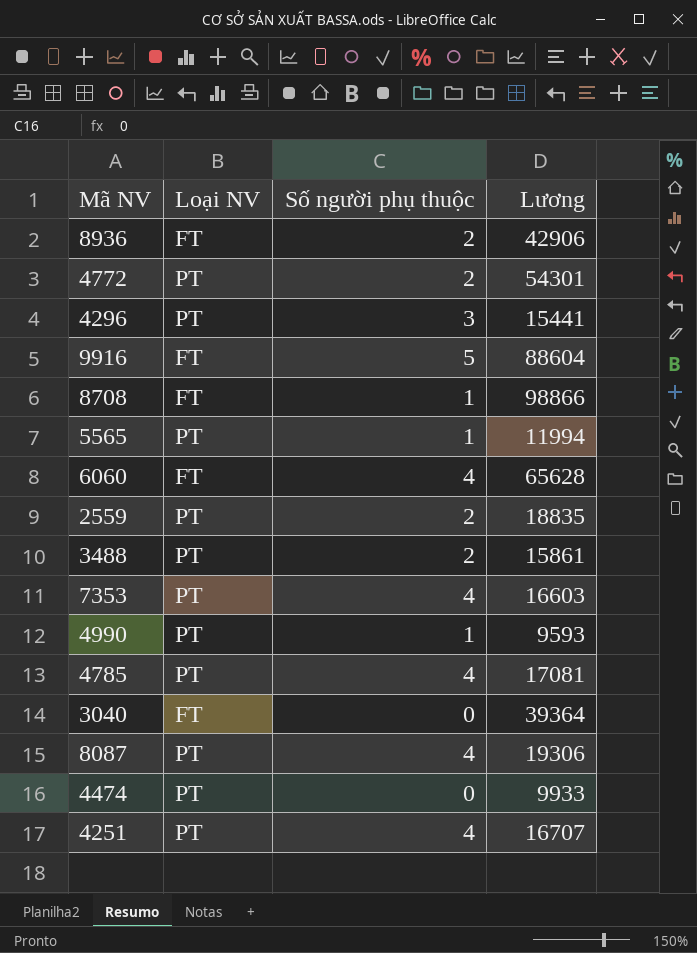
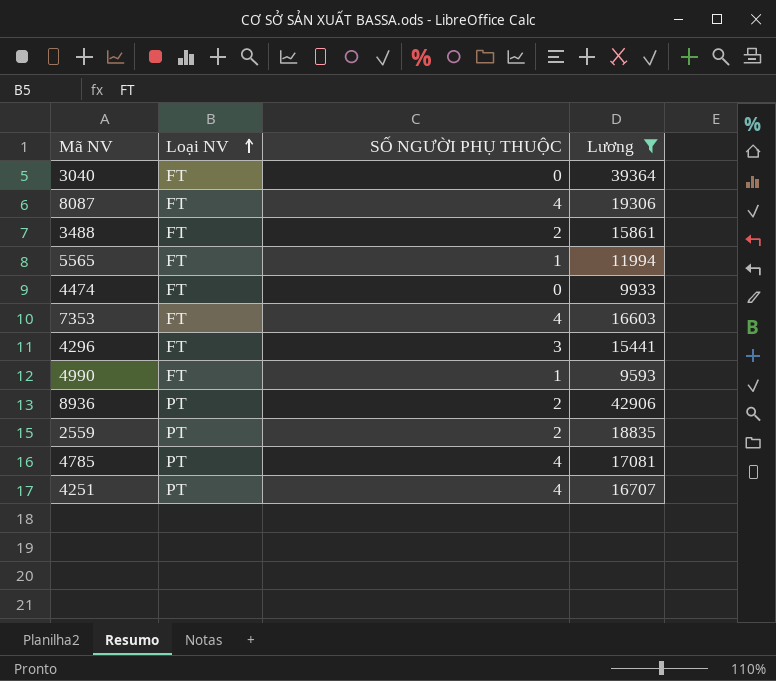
filter: none -> Lương <= 42906
row order: none -> Loại NV ascending
column name: Số người phụ thuộc -> SỐ NGƯỜI PHỤ THUỘC
8087 | Loại NV: PT -> FT
3488 | Loại NV: PT -> FT
5565 | Loại NV: PT -> FT
4474 | Loại NV: PT -> FT
7353 | Loại NV: PT -> FT
4296 | Loại NV: PT -> FT
4990 | Loại NV: PT -> FT
8936 | Loại NV: FT -> PT

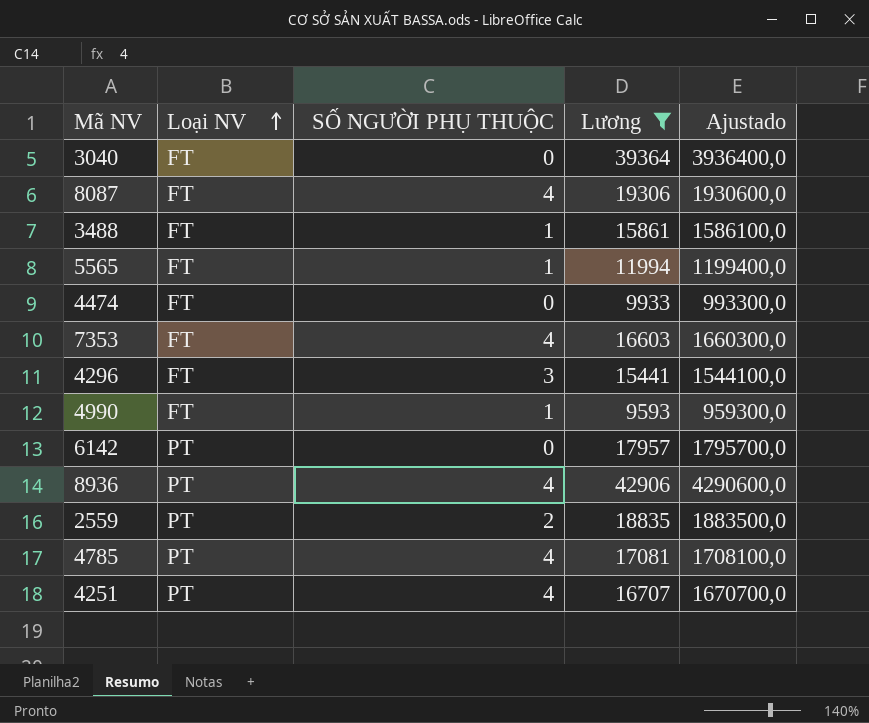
column Ajustado | formula: none -> [Lương] * 100
3488 | SỐ NGƯỜI PHỤ THUỘC: 2 -> 1
row 6142: none -> PT | 0 | 17957 | 1795700,0
8936 | SỐ NGƯỜI PHỤ THUỘC: 2 -> 4

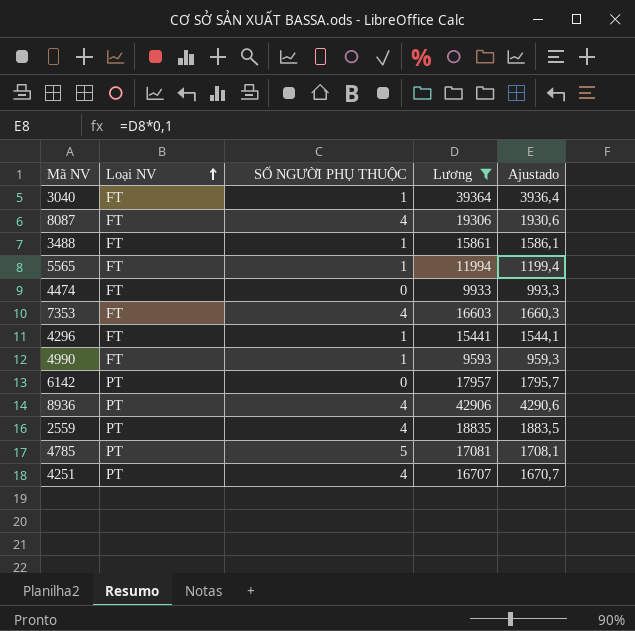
column Ajustado | formula: [Lương] * 100 -> [Lương] * 0,1
3040 | SỐ NGƯỜI PHỤ THUỘC: 0 -> 1
4296 | SỐ NGƯỜI PHỤ THUỘC: 3 -> 1
2559 | SỐ NGƯỜI PHỤ THUỘC: 2 -> 4
4785 | SỐ NGƯỜI PHỤ THUỘC: 4 -> 5

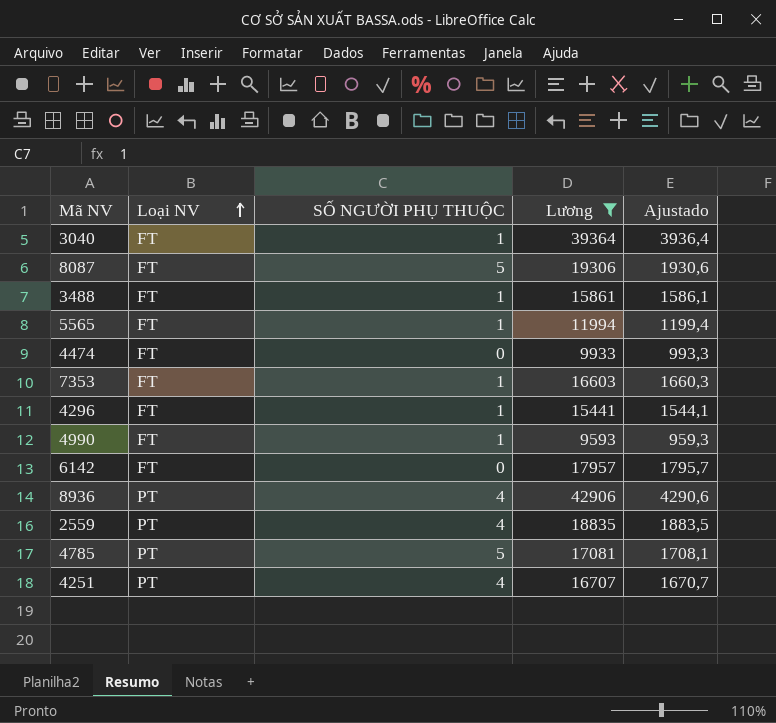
8087 | SỐ NGƯỜI PHỤ THUỘC: 4 -> 5
7353 | SỐ NGƯỜI PHỤ THUỘC: 4 -> 1
6142 | Loại NV: PT -> FT

